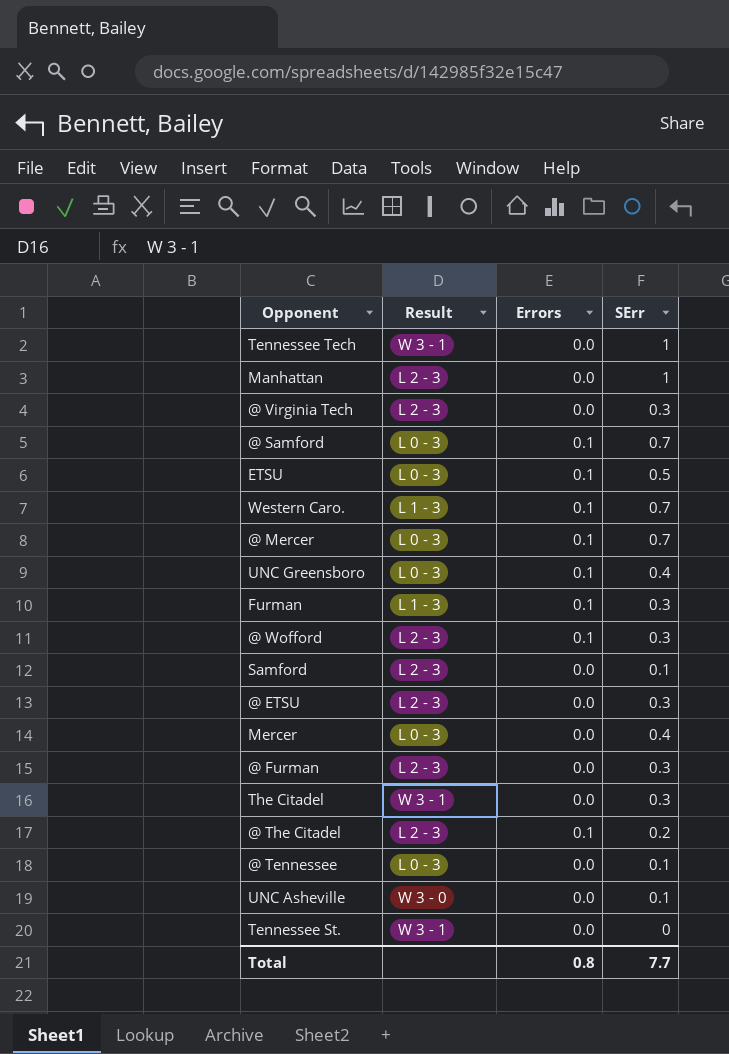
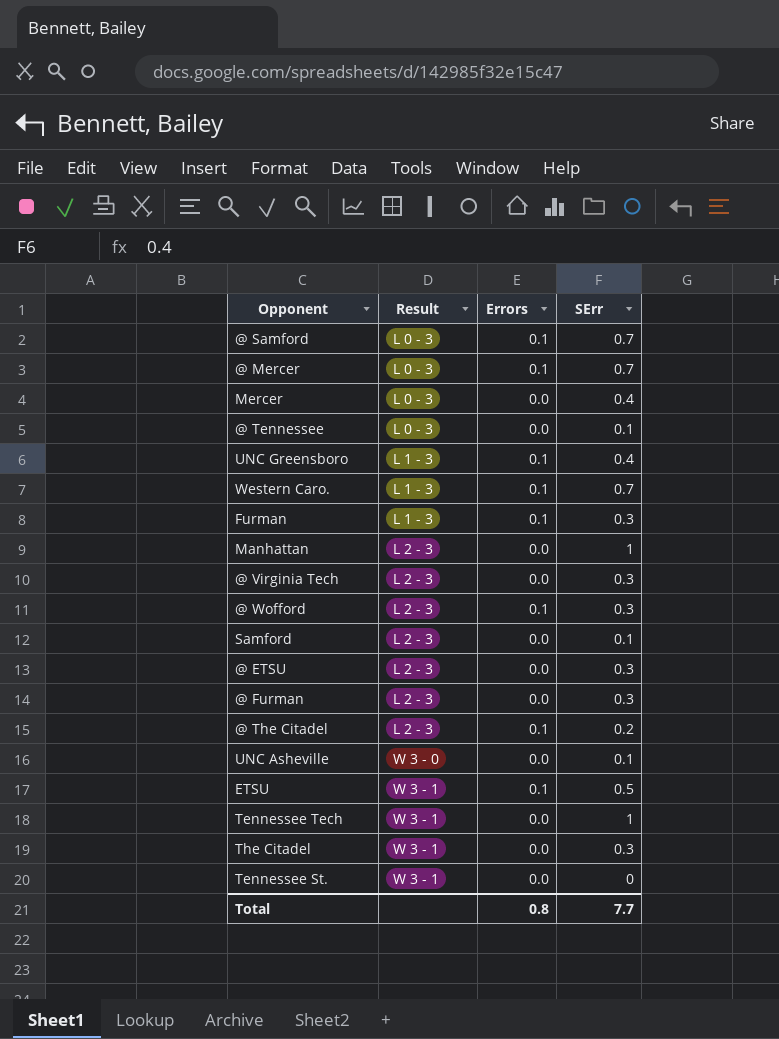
row order: none -> Result ascending
UNC Greensboro | Result: L 0 - 3 -> L 1 - 3
ETSU | Result: L 0 - 3 -> W 3 - 1

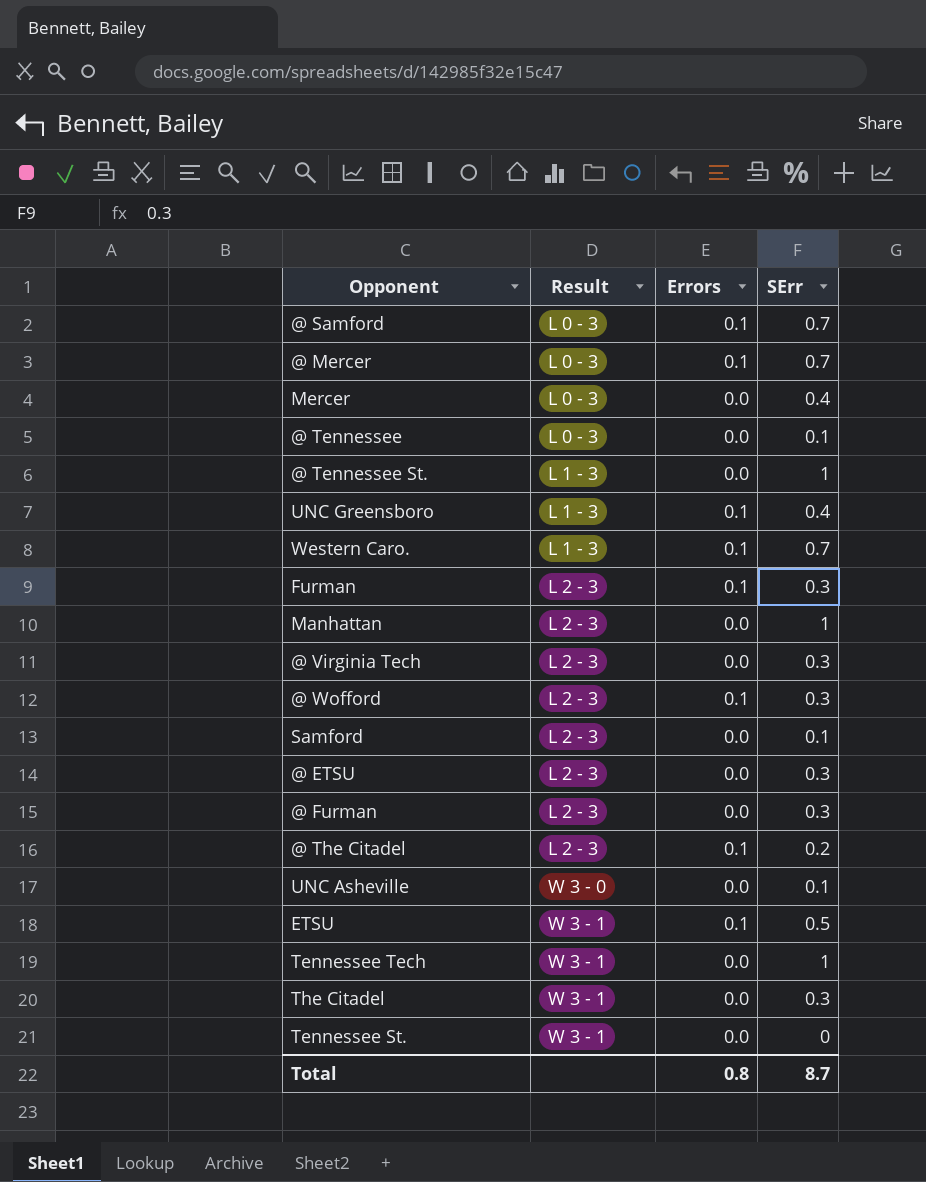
row @ Tennessee St.: none -> L 1 - 3 | 0.0 | 1
Furman | Result: L 1 - 3 -> L 2 - 3
Total | SErr: 7.7 -> 8.7

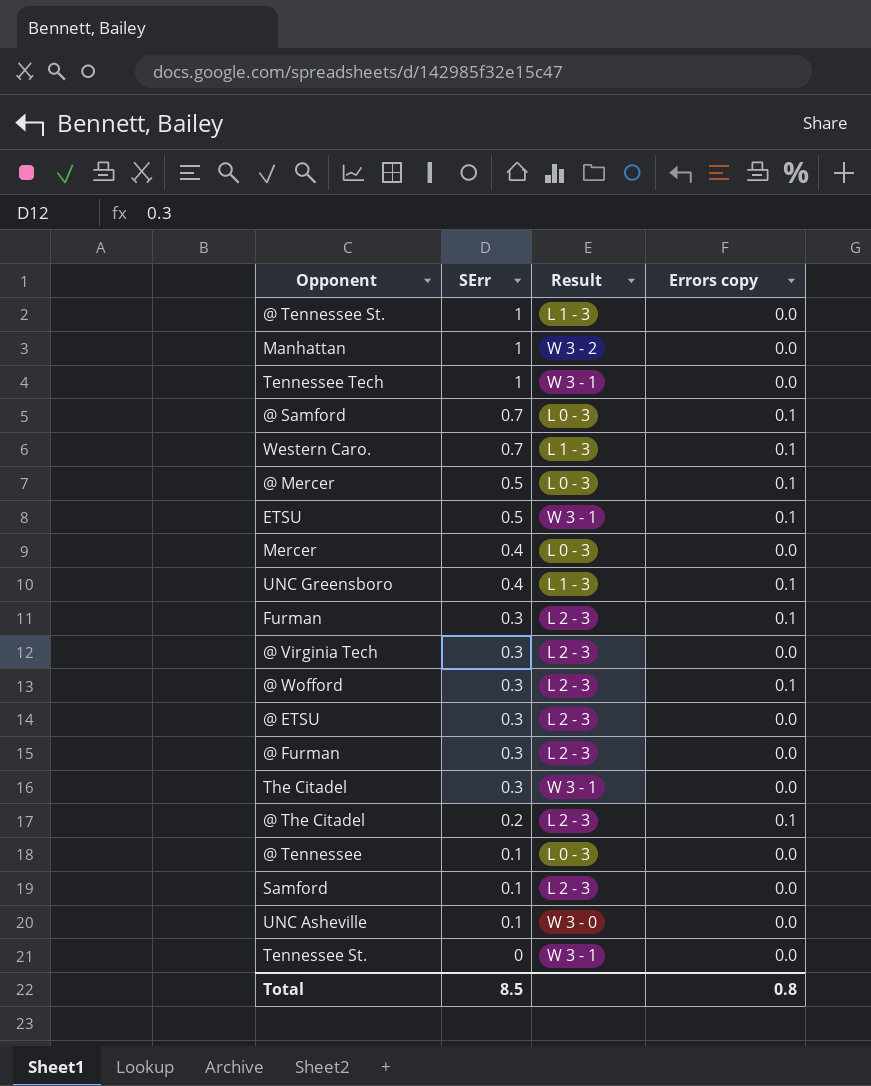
row order: Result ascending -> SErr descending
column SErr | position: 4 -> 2
column name: Errors -> Errors copy
Manhattan | Result: L 2 - 3 -> W 3 - 2
@ Mercer | SErr: 0.7 -> 0.5
Total | SErr: 8.7 -> 8.5

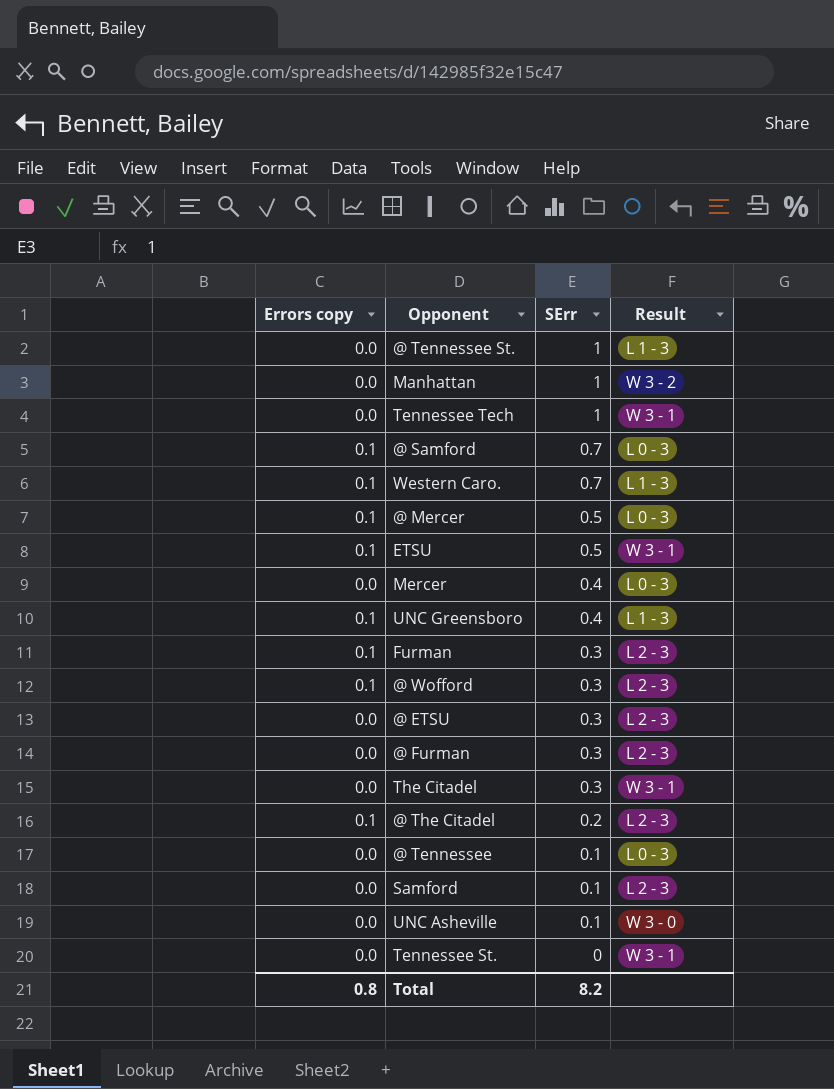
column Errors copy | position: 4 -> 1
row @ Virginia Tech: 0.3 | L 2 - 3 | 0.0 -> none
Total | SErr: 8.5 -> 8.2

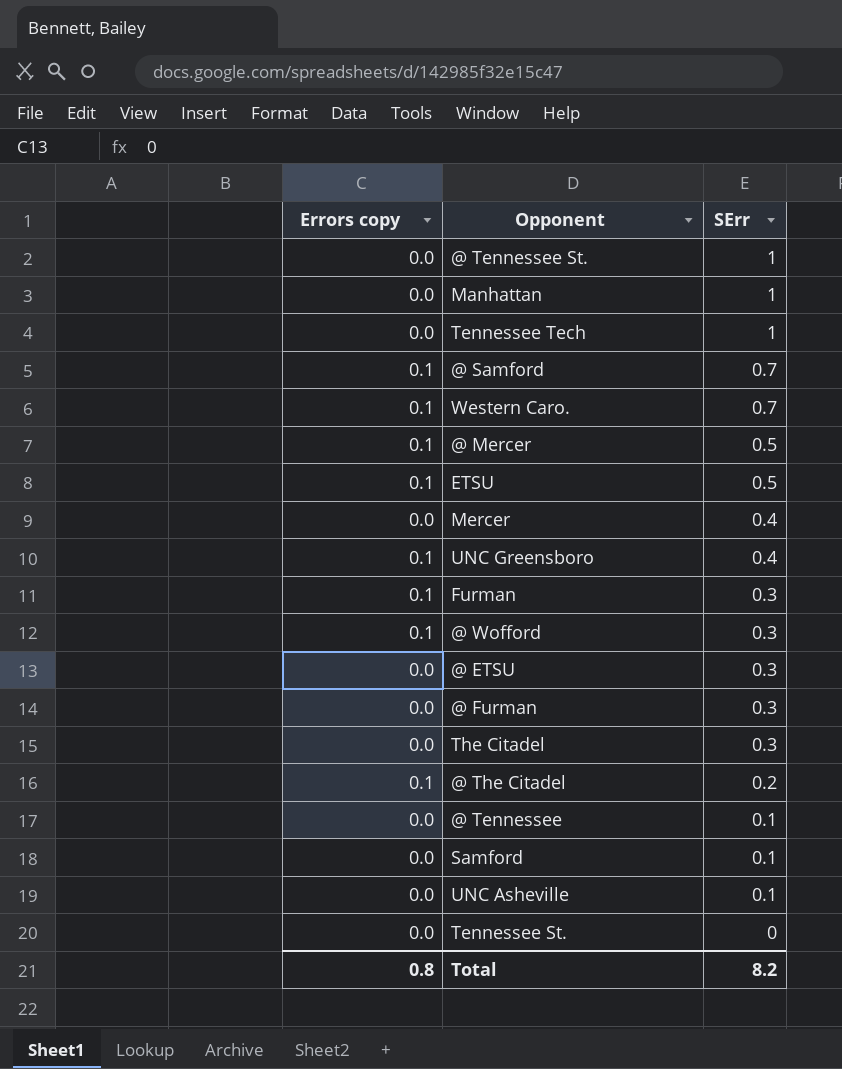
column Result | position: 4 -> none

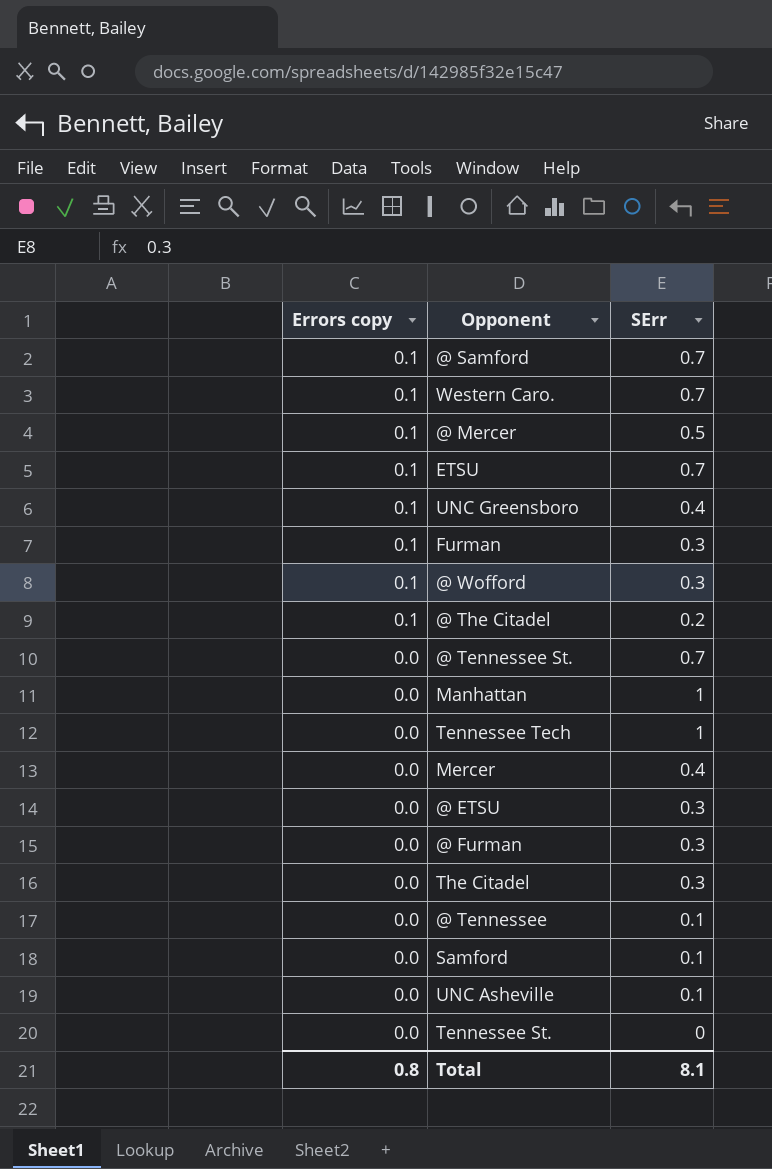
row order: SErr descending -> Errors copy descending
ETSU | SErr: 0.5 -> 0.7
@ Tennessee St. | SErr: 1 -> 0.7
Total | SErr: 8.2 -> 8.1

